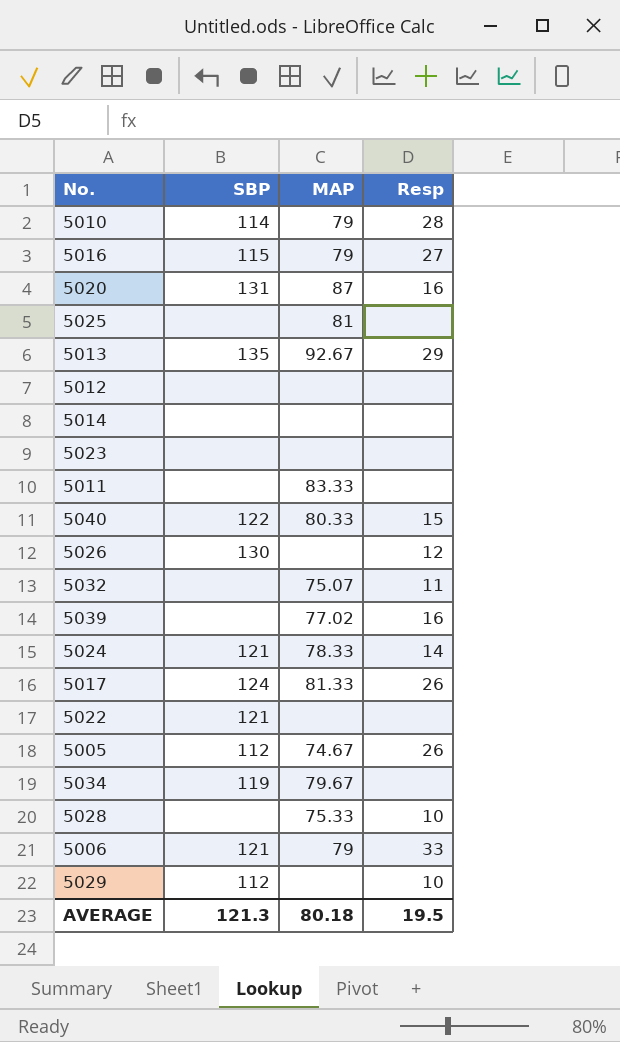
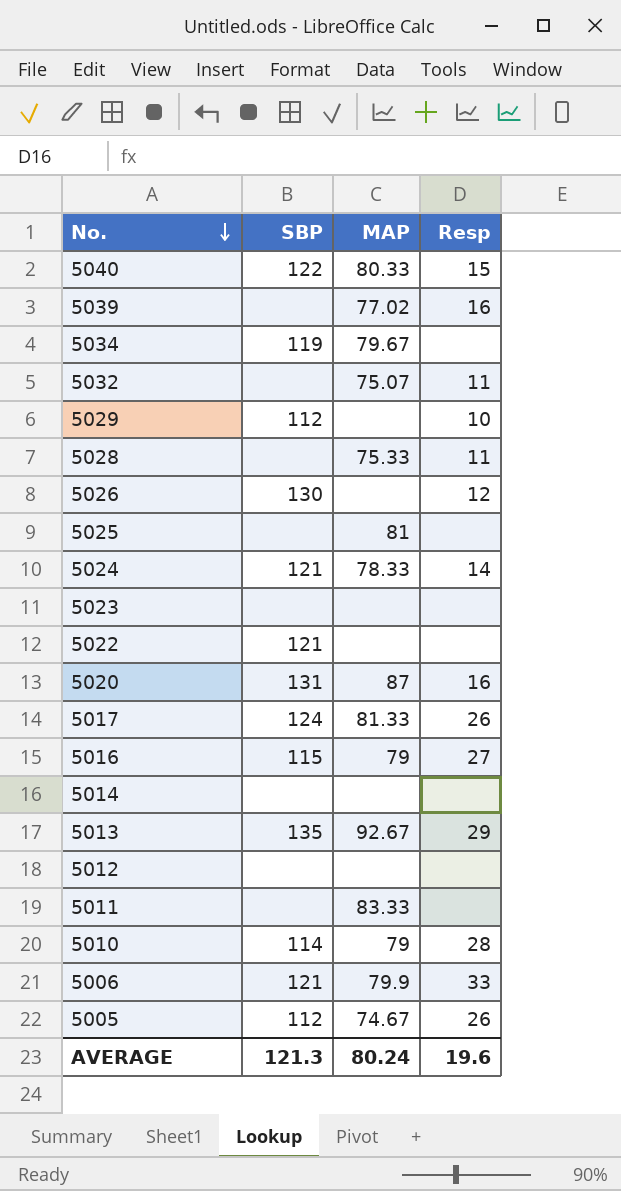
row order: none -> No. descending
5028 | Resp: 10 -> 11
5006 | MAP: 79 -> 79.9
AVERAGE | MAP: 80.18 -> 80.24
AVERAGE | Resp: 19.5 -> 19.6

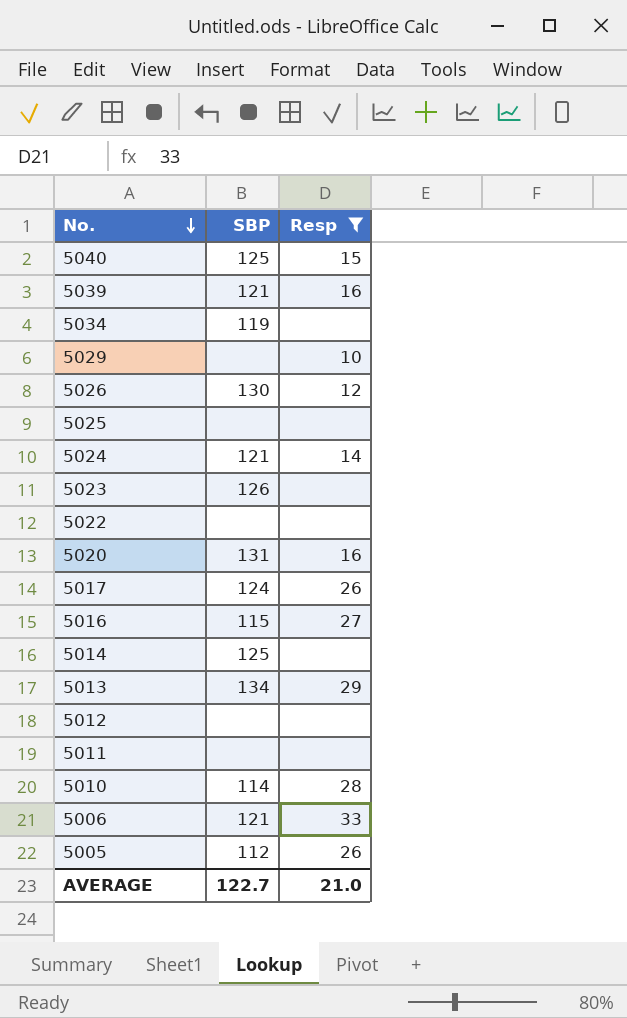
filter: none -> Resp != 11
column MAP | position: 3 -> none
5040 | SBP: 122 -> 125
5039 | SBP: none -> 121
5029 | SBP: 112 -> none
5023 | SBP: none -> 126
5022 | SBP: 121 -> none
5014 | SBP: none -> 125
5013 | SBP: 135 -> 134
AVERAGE | SBP: 121.3 -> 122.7
AVERAGE | Resp: 19.6 -> 21.0

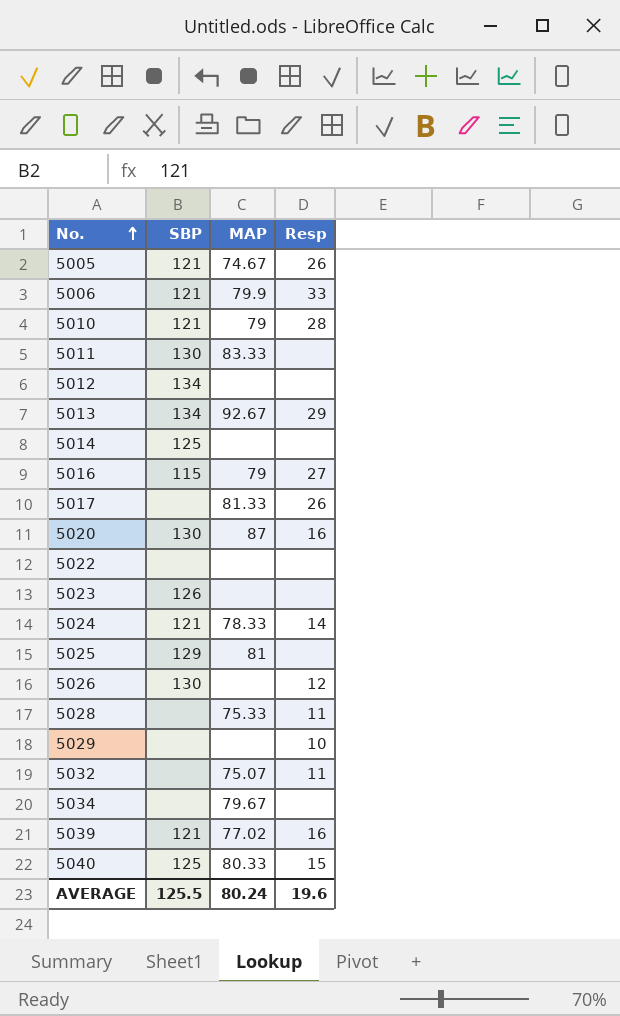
filter: Resp != 11 -> none
row order: No. descending -> No. ascending
column MAP | position: none -> 3
5005 | SBP: 112 -> 121
5010 | SBP: 114 -> 121
5011 | SBP: none -> 130
5012 | SBP: none -> 134
5017 | SBP: 124 -> none
5020 | SBP: 131 -> 130
5025 | SBP: none -> 129
5034 | SBP: 119 -> none
AVERAGE | SBP: 122.7 -> 125.5
AVERAGE | Resp: 21.0 -> 19.6

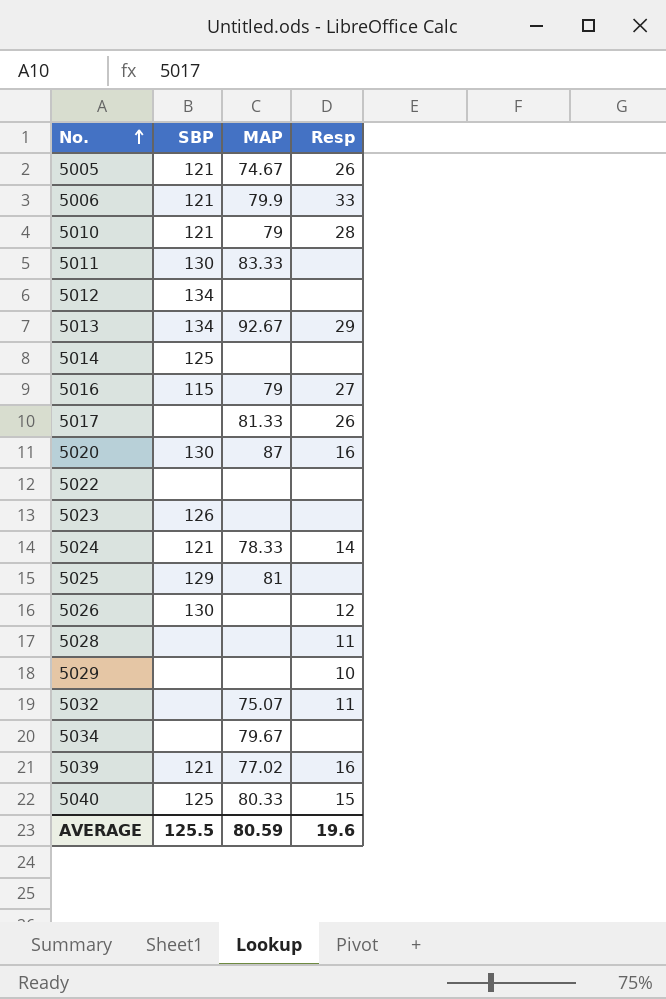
5028 | MAP: 75.33 -> none
AVERAGE | MAP: 80.24 -> 80.59

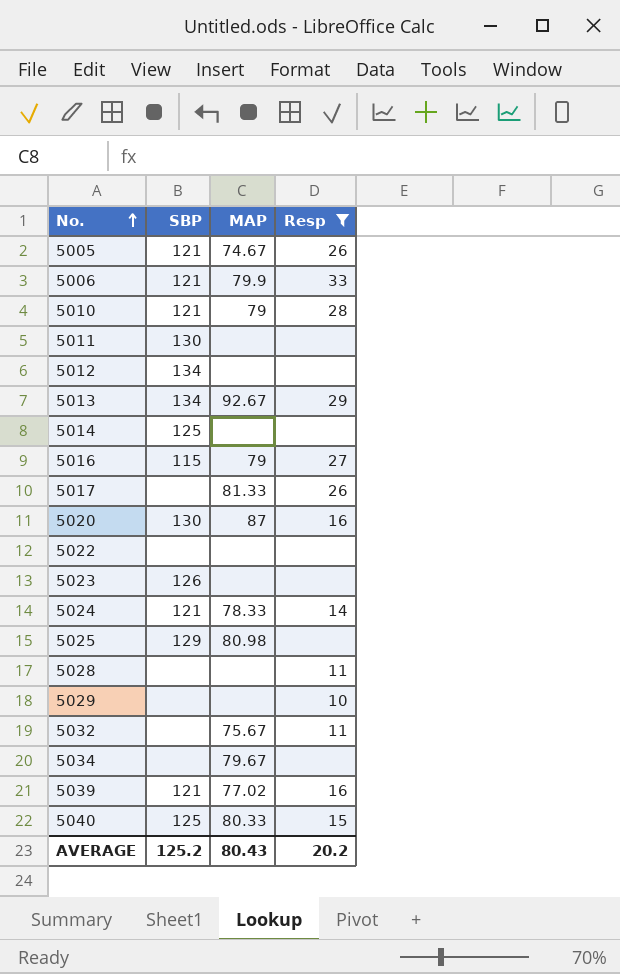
filter: none -> Resp != 12
5011 | MAP: 83.33 -> none
5025 | MAP: 81 -> 80.98
5032 | MAP: 75.07 -> 75.67
AVERAGE | SBP: 125.5 -> 125.2
AVERAGE | MAP: 80.59 -> 80.43
AVERAGE | Resp: 19.6 -> 20.2

